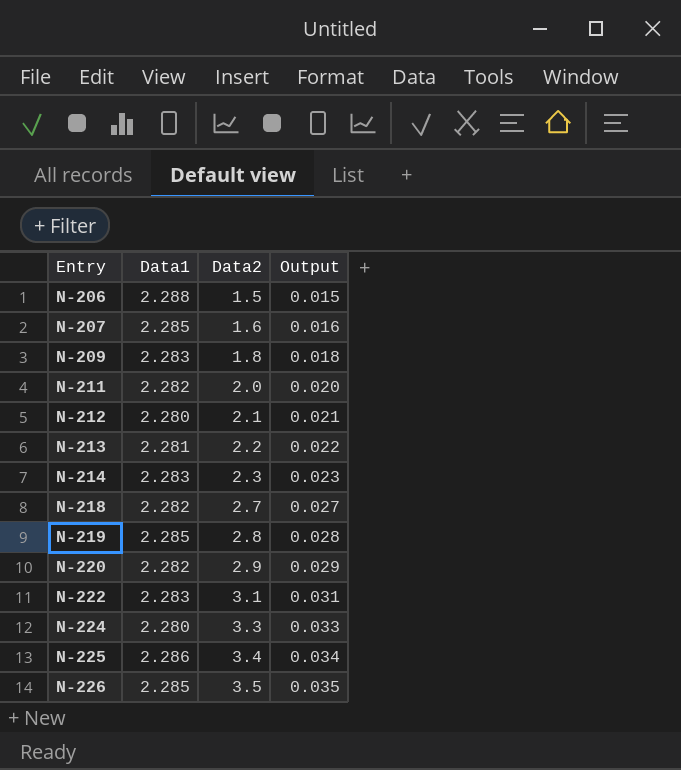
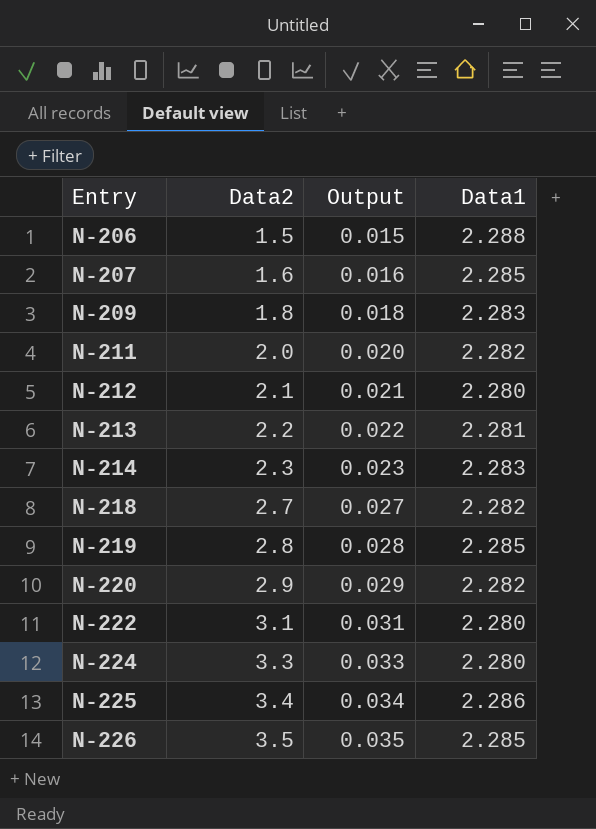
column Data1 | position: 2 -> 4
N-222 | Data1: 2.283 -> 2.280

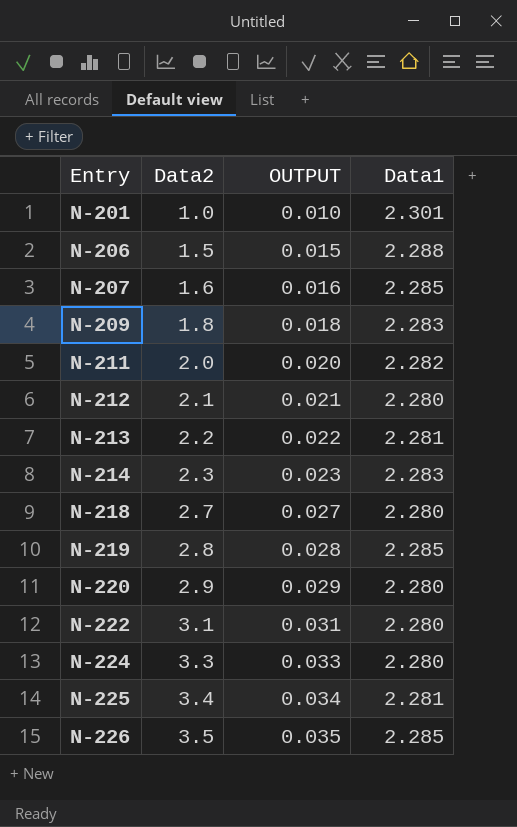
column name: Output -> OUTPUT
row N-201: none -> 1.0 | 0.010 | 2.301
N-218 | Data1: 2.282 -> 2.280
N-220 | Data1: 2.282 -> 2.280
N-225 | Data1: 2.286 -> 2.281

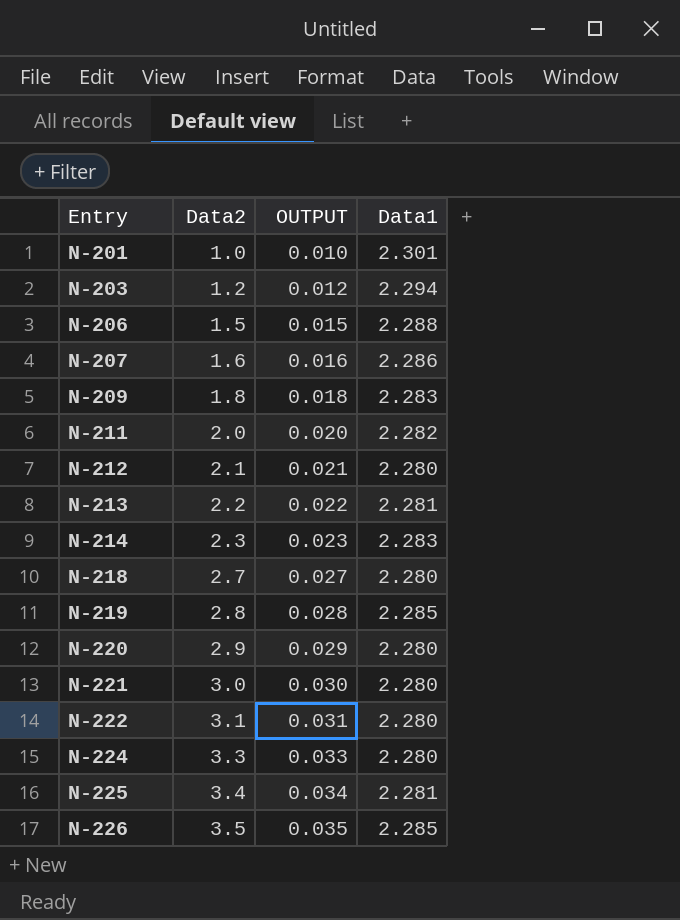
row N-203: none -> 1.2 | 0.012 | 2.294
N-207 | Data1: 2.285 -> 2.286
row N-221: none -> 3.0 | 0.030 | 2.280

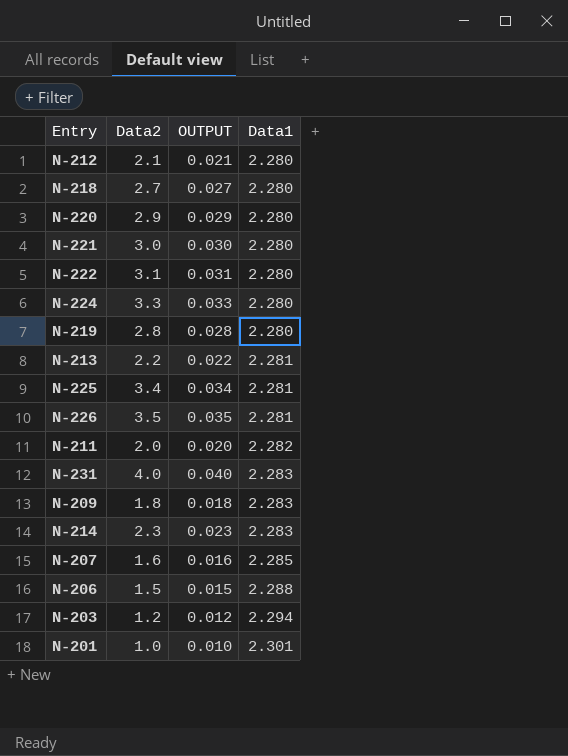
row order: Entry ascending -> Data1 ascending
N-219 | Data1: 2.285 -> 2.280
N-226 | Data1: 2.285 -> 2.281
row N-231: none -> 4.0 | 0.040 | 2.283
N-207 | Data1: 2.286 -> 2.285

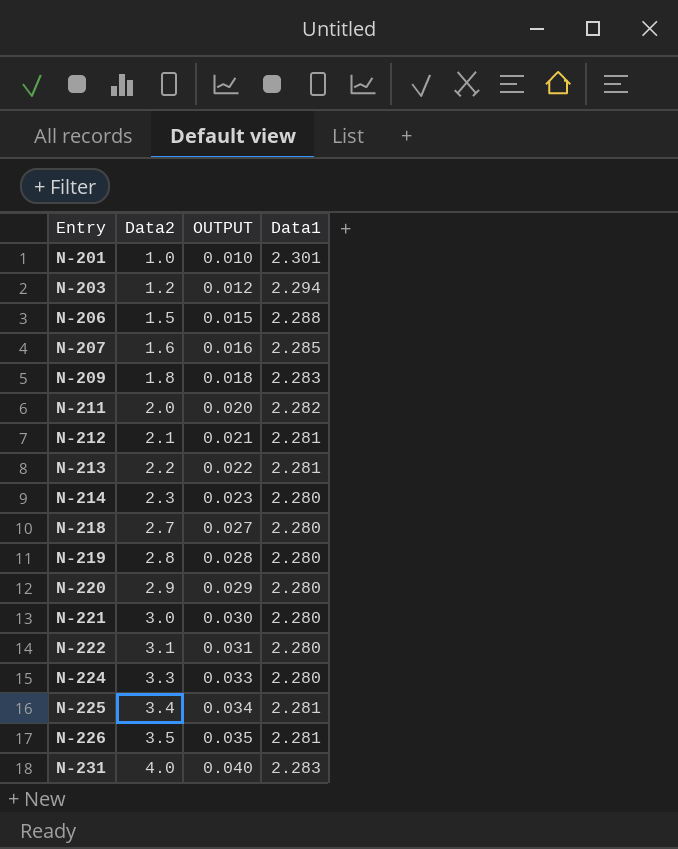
row order: Data1 ascending -> Entry ascending
N-212 | Data1: 2.280 -> 2.281
N-214 | Data1: 2.283 -> 2.280

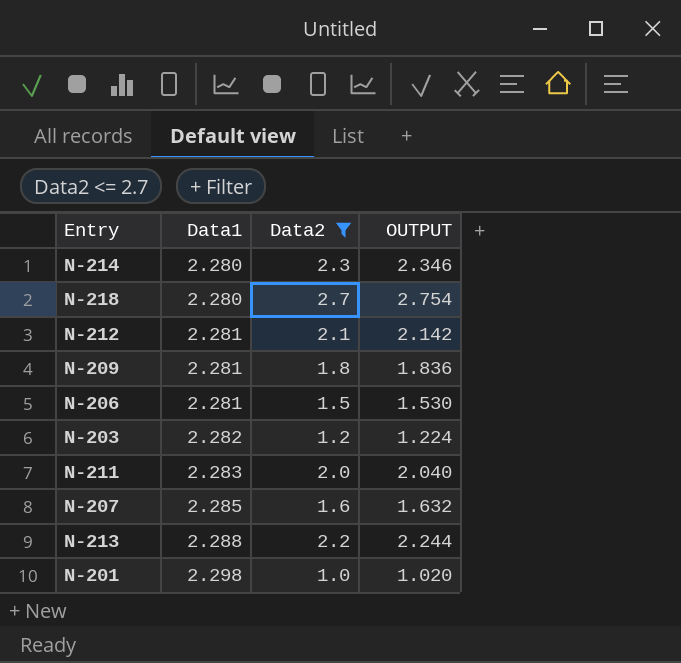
filter: none -> Data2 <= 2.7
row order: Entry ascending -> Data1 ascending
column Data1 | position: 4 -> 2
column OUTPUT | formula: [Data2] * 0.01 -> [Data2] * 1.02
N-209 | Data1: 2.283 -> 2.281
N-206 | Data1: 2.288 -> 2.281
N-203 | Data1: 2.294 -> 2.282
N-211 | Data1: 2.282 -> 2.283
N-213 | Data1: 2.281 -> 2.288
N-201 | Data1: 2.301 -> 2.298

